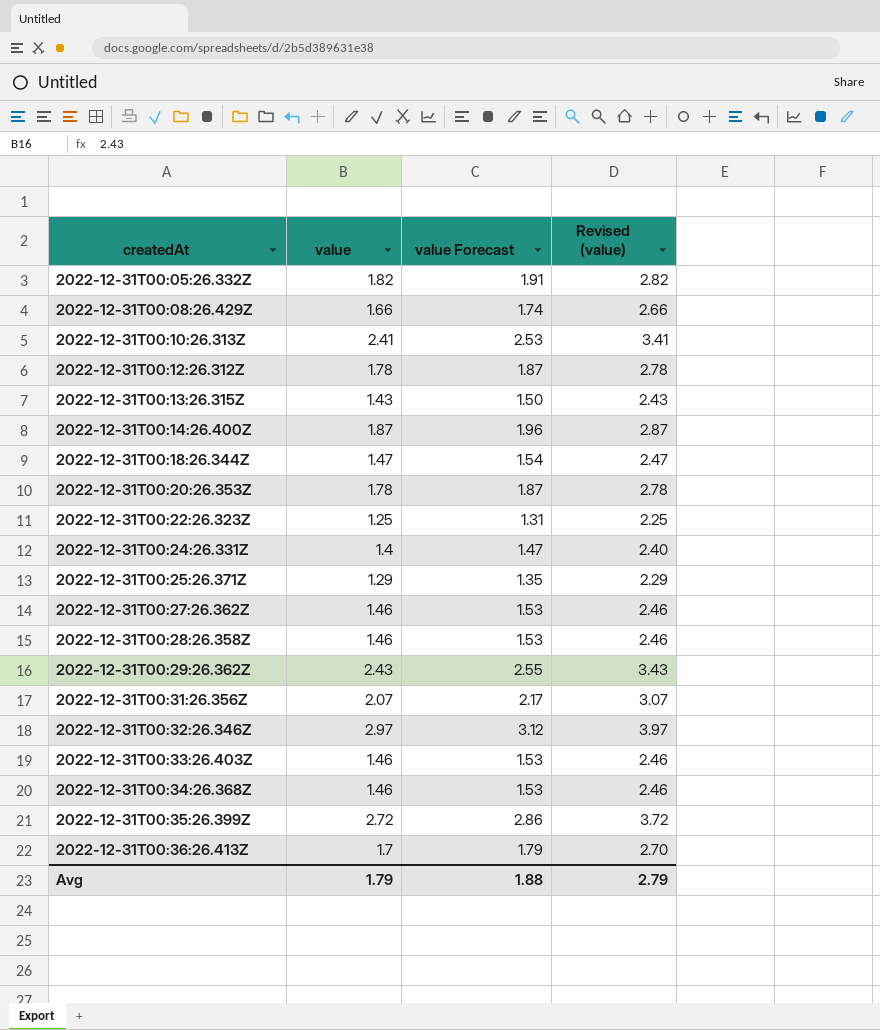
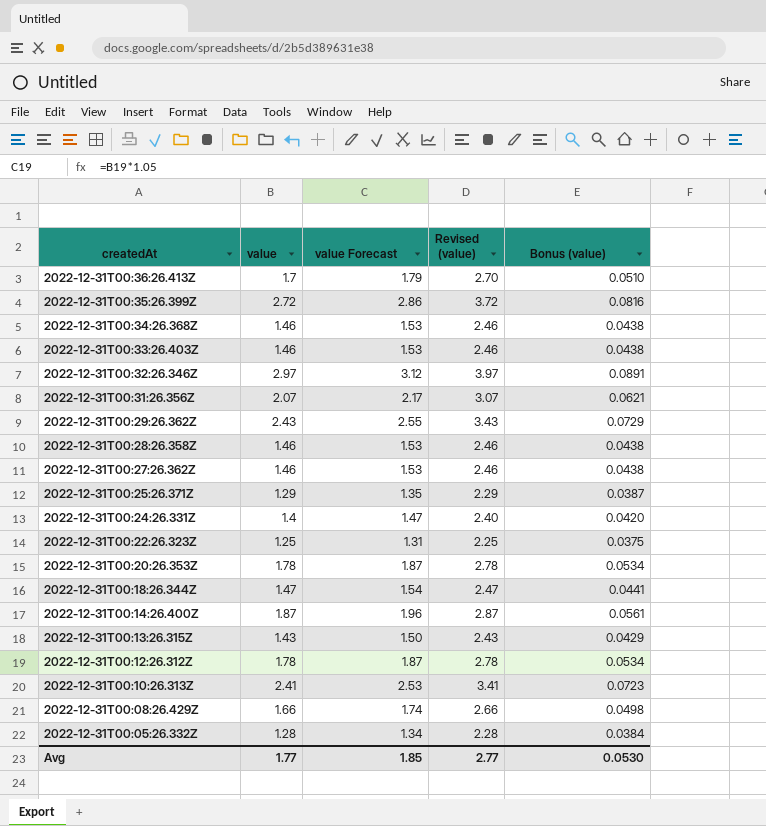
row order: createdAt ascending -> createdAt descending
column Bonus (value) | formula: none -> [value] * 0.03
2022-12-31T00:05:26.332Z | value: 1.82 -> 1.28
2022-12-31T00:05:26.332Z | value Forecast: 1.91 -> 1.34
2022-12-31T00:05:26.332Z | Revised (value): 2.82 -> 2.28
Avg | value: 1.79 -> 1.77
Avg | value Forecast: 1.88 -> 1.85
Avg | Revised (value): 2.79 -> 2.77

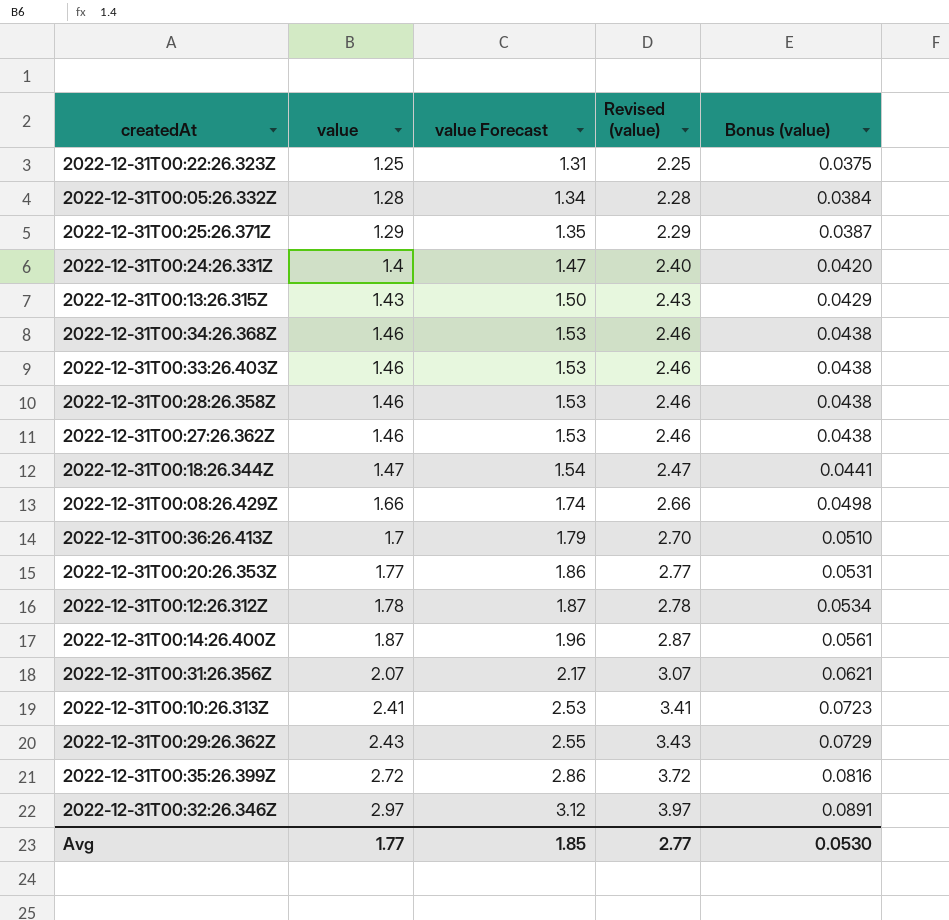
row order: createdAt descending -> value ascending
2022-12-31T00:20:26.353Z | value: 1.78 -> 1.77
2022-12-31T00:20:26.353Z | value Forecast: 1.87 -> 1.86
2022-12-31T00:20:26.353Z | Revised (value): 2.78 -> 2.77
2022-12-31T00:20:26.353Z | Bonus (value): 0.0534 -> 0.0531

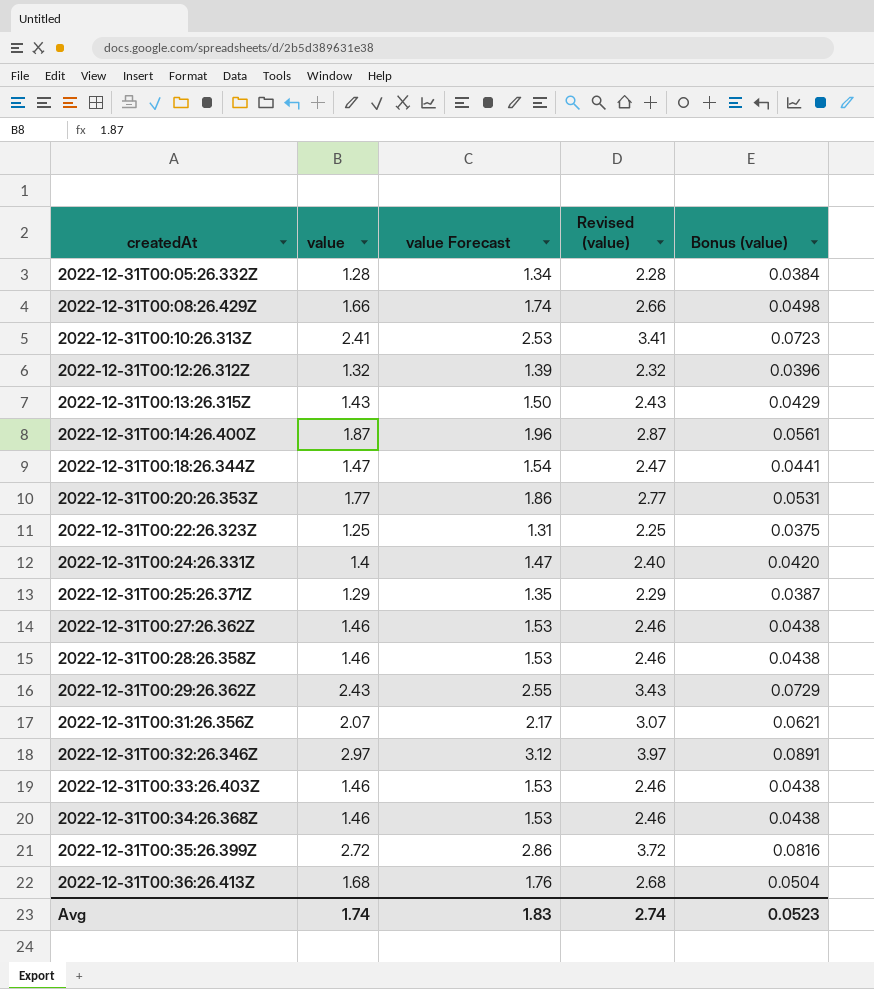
row order: value ascending -> createdAt ascending
2022-12-31T00:12:26.312Z | value: 1.78 -> 1.32
2022-12-31T00:12:26.312Z | value Forecast: 1.87 -> 1.39
2022-12-31T00:12:26.312Z | Revised (value): 2.78 -> 2.32
2022-12-31T00:12:26.312Z | Bonus (value): 0.0534 -> 0.0396
2022-12-31T00:36:26.413Z | value: 1.7 -> 1.68
2022-12-31T00:36:26.413Z | value Forecast: 1.79 -> 1.76
2022-12-31T00:36:26.413Z | Revised (value): 2.70 -> 2.68
2022-12-31T00:36:26.413Z | Bonus (value): 0.0510 -> 0.0504
Avg | value: 1.77 -> 1.74
Avg | value Forecast: 1.85 -> 1.83
Avg | Revised (value): 2.77 -> 2.74
Avg | Bonus (value): 0.0530 -> 0.0523

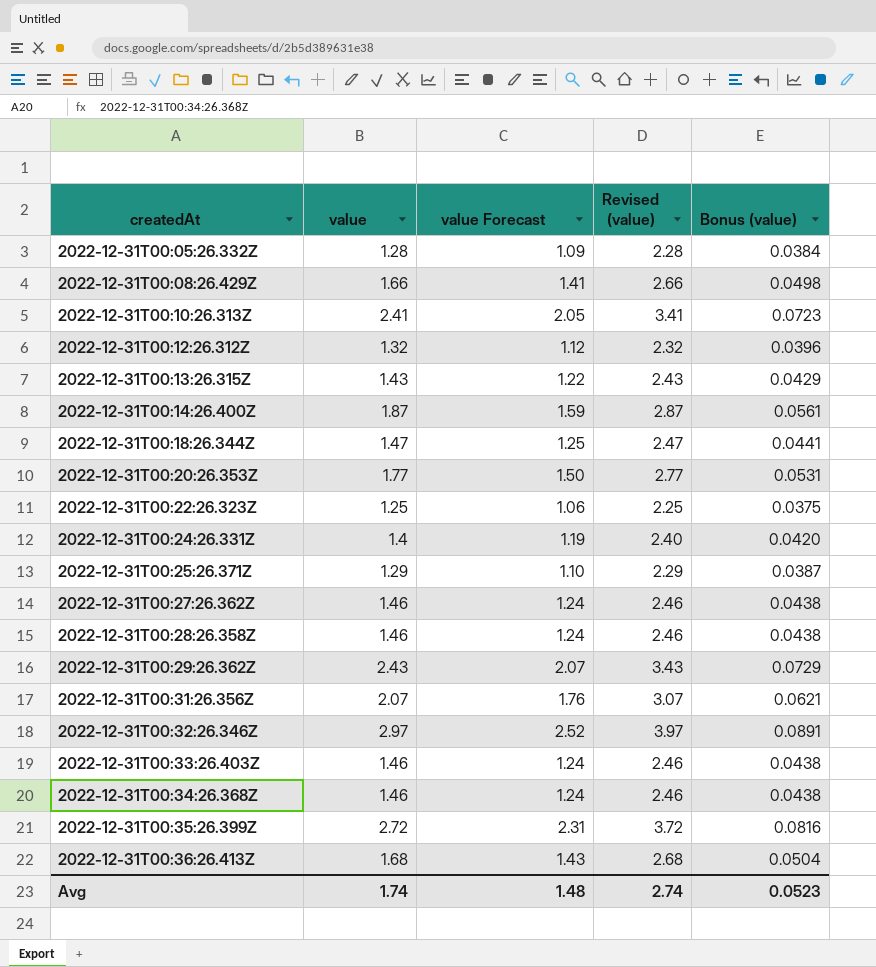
column value Forecast | formula: [value] * 1.05 -> [value] * 0.85
Avg | value Forecast: 1.83 -> 1.48

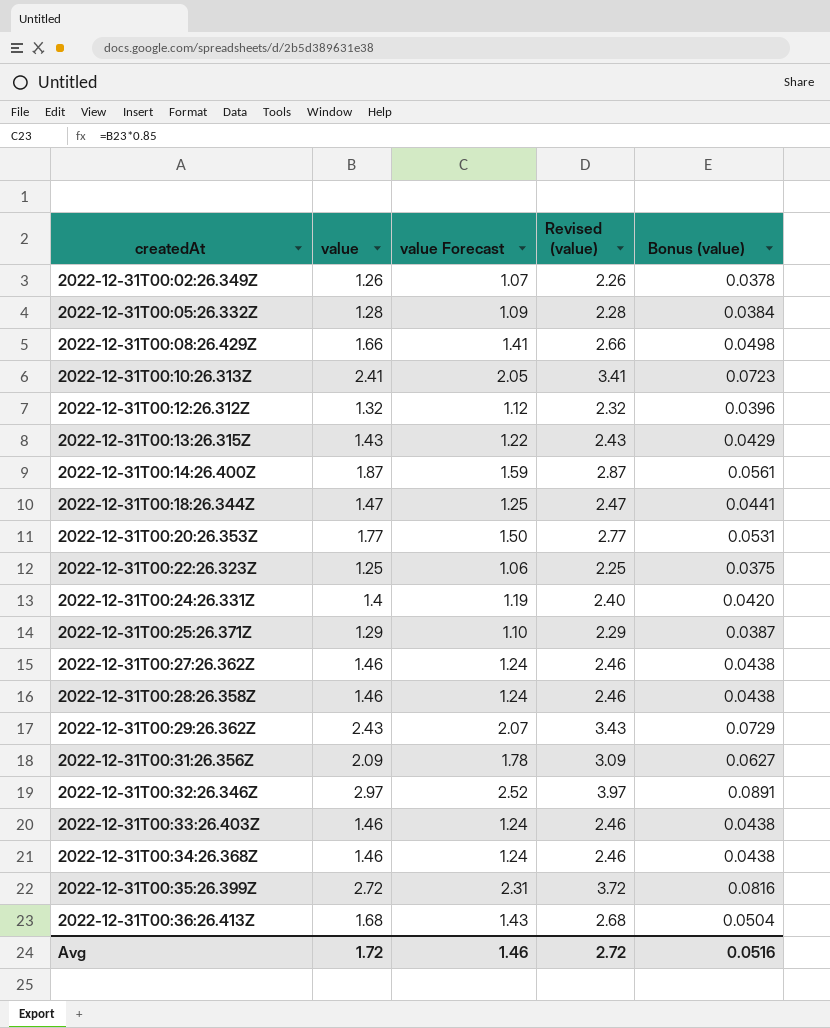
row 2022-12-31T00:02:26.349Z: none -> 1.26 | 1.07 | 2.26 | 0.0378
2022-12-31T00:31:26.356Z | value: 2.07 -> 2.09
2022-12-31T00:31:26.356Z | value Forecast: 1.76 -> 1.78
2022-12-31T00:31:26.356Z | Revised (value): 3.07 -> 3.09
2022-12-31T00:31:26.356Z | Bonus (value): 0.0621 -> 0.0627
Avg | value: 1.74 -> 1.72
Avg | value Forecast: 1.48 -> 1.46
Avg | Revised (value): 2.74 -> 2.72
Avg | Bonus (value): 0.0523 -> 0.0516

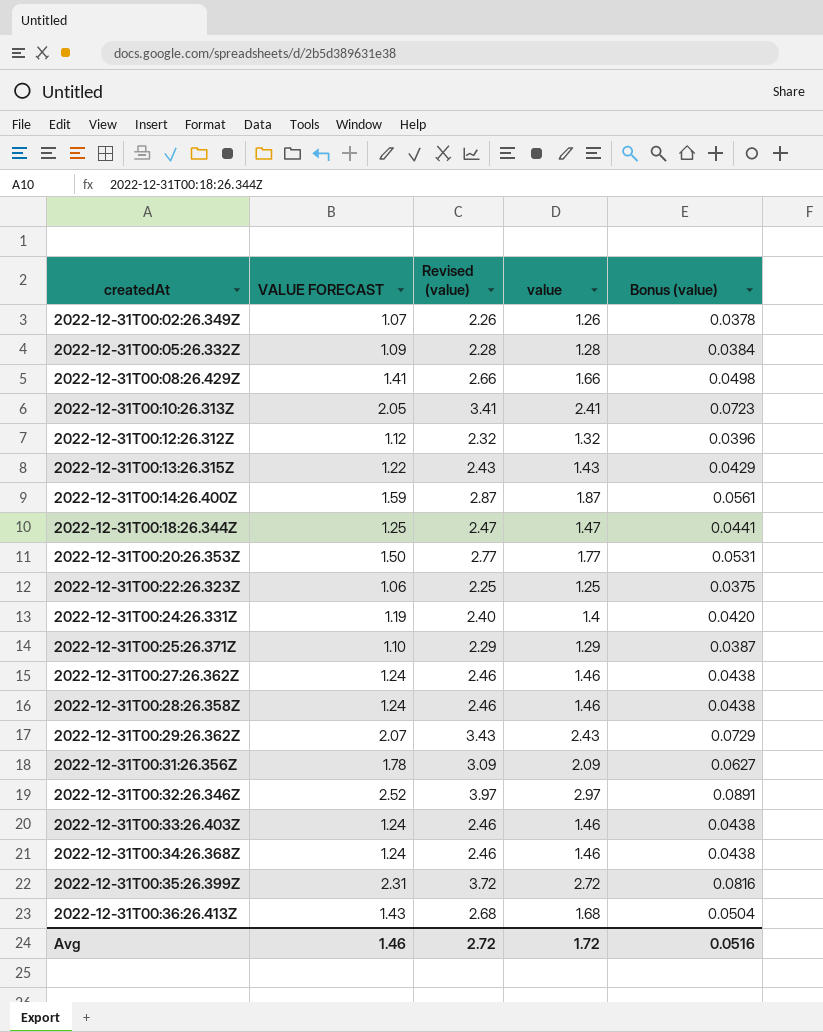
column name: value Forecast -> VALUE FORECAST
column value | position: 2 -> 4

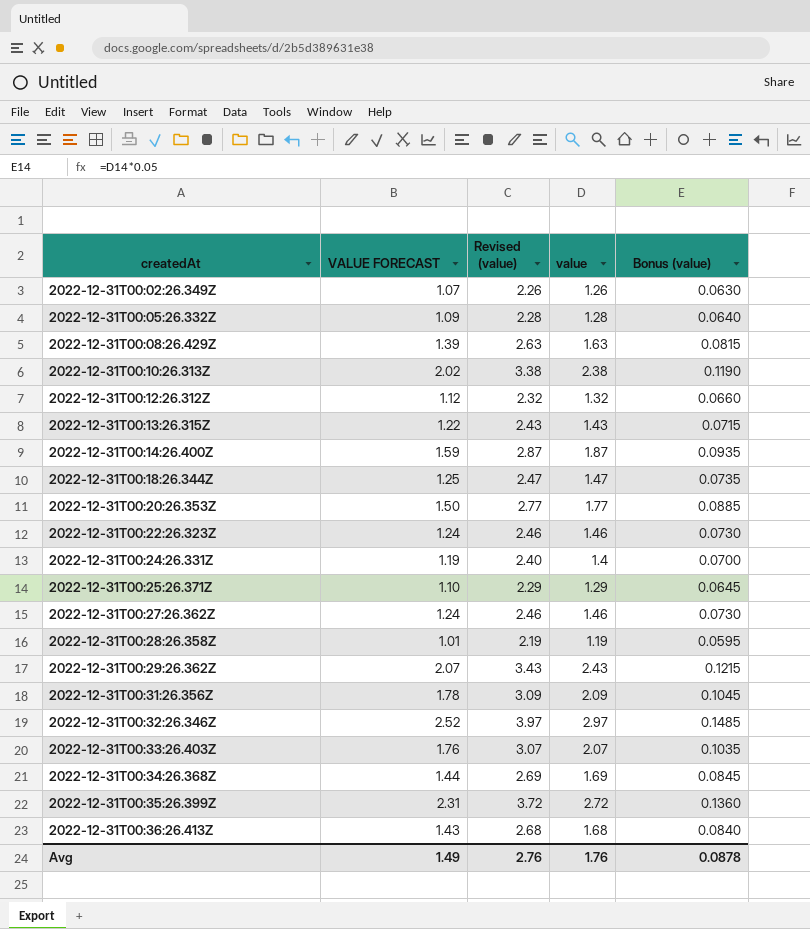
column Bonus (value) | formula: [value] * 0.03 -> [value] * 0.05
2022-12-31T00:08:26.429Z | VALUE FORECAST: 1.41 -> 1.39
2022-12-31T00:08:26.429Z | Revised (value): 2.66 -> 2.63
2022-12-31T00:08:26.429Z | value: 1.66 -> 1.63
2022-12-31T00:10:26.313Z | VALUE FORECAST: 2.05 -> 2.02
2022-12-31T00:10:26.313Z | Revised (value): 3.41 -> 3.38
2022-12-31T00:10:26.313Z | value: 2.41 -> 2.38
2022-12-31T00:22:26.323Z | VALUE FORECAST: 1.06 -> 1.24
2022-12-31T00:22:26.323Z | Revised (value): 2.25 -> 2.46
2022-12-31T00:22:26.323Z | value: 1.25 -> 1.46
2022-12-31T00:28:26.358Z | VALUE FORECAST: 1.24 -> 1.01
2022-12-31T00:28:26.358Z | Revised (value): 2.46 -> 2.19
2022-12-31T00:28:26.358Z | value: 1.46 -> 1.19
2022-12-31T00:33:26.403Z | VALUE FORECAST: 1.24 -> 1.76
2022-12-31T00:33:26.403Z | Revised (value): 2.46 -> 3.07
2022-12-31T00:33:26.403Z | value: 1.46 -> 2.07
2022-12-31T00:34:26.368Z | VALUE FORECAST: 1.24 -> 1.44
2022-12-31T00:34:26.368Z | Revised (value): 2.46 -> 2.69
2022-12-31T00:34:26.368Z | value: 1.46 -> 1.69
Avg | VALUE FORECAST: 1.46 -> 1.49
Avg | Revised (value): 2.72 -> 2.76
Avg | value: 1.72 -> 1.76
Avg | Bonus (value): 0.0516 -> 0.0878

